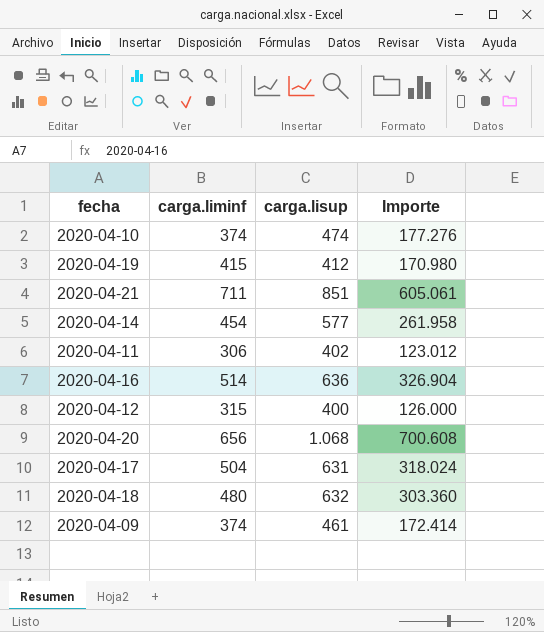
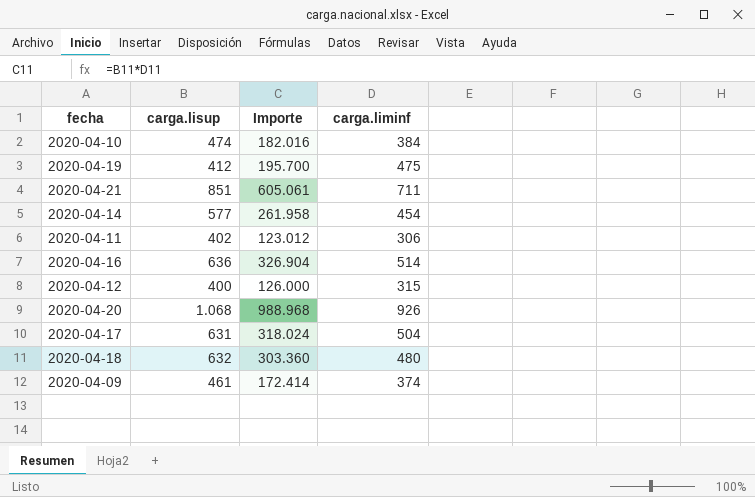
column carga.liminf | position: 2 -> 4
2020-04-10 | Importe: 177.276 -> 182.016
2020-04-10 | carga.liminf: 374 -> 384
2020-04-19 | Importe: 170.980 -> 195.700
2020-04-19 | carga.liminf: 415 -> 475
2020-04-20 | Importe: 700.608 -> 988.968
2020-04-20 | carga.liminf: 656 -> 926

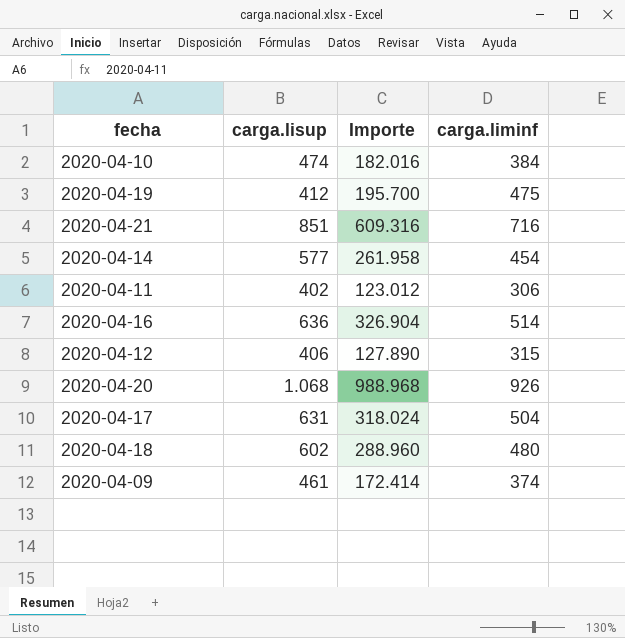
2020-04-21 | Importe: 605.061 -> 609.316
2020-04-21 | carga.liminf: 711 -> 716
2020-04-12 | carga.lisup: 400 -> 406
2020-04-12 | Importe: 126.000 -> 127.890
2020-04-18 | carga.lisup: 632 -> 602
2020-04-18 | Importe: 303.360 -> 288.960

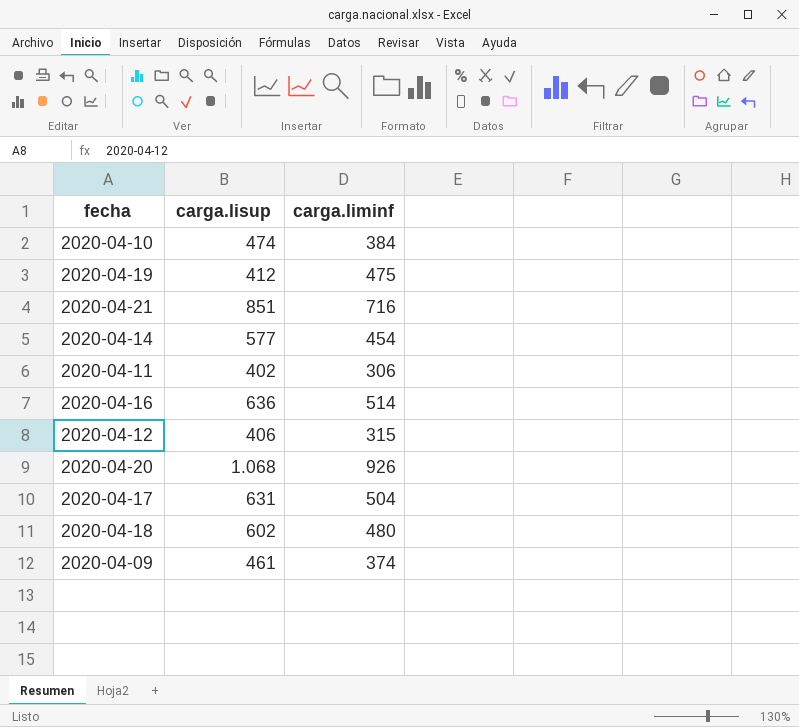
column Importe | formula: [carga.lisup] * [carga.liminf] -> none

